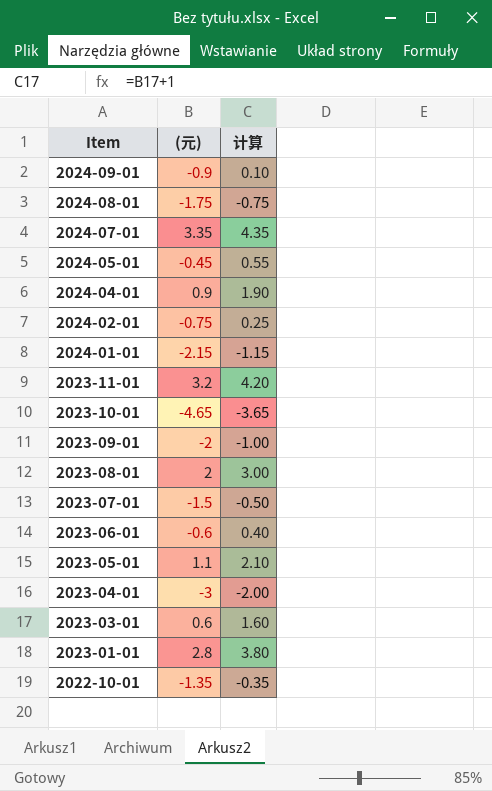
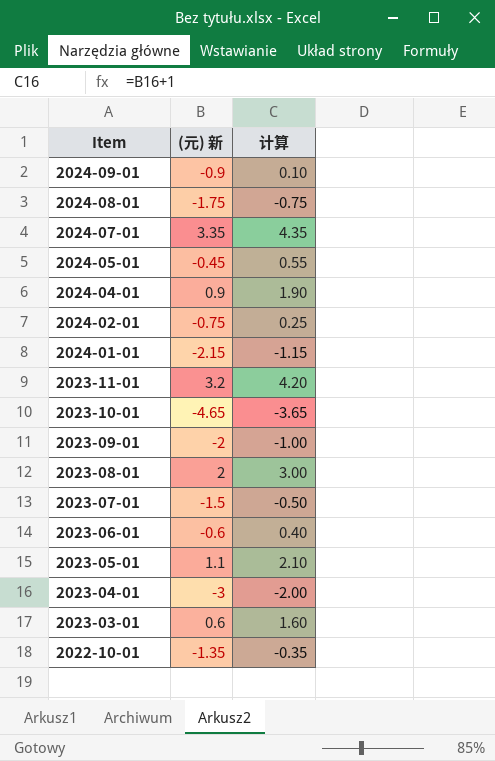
column name: (元) -> (元) 新
row 2023-01-01: 2.8 | 3.80 -> none

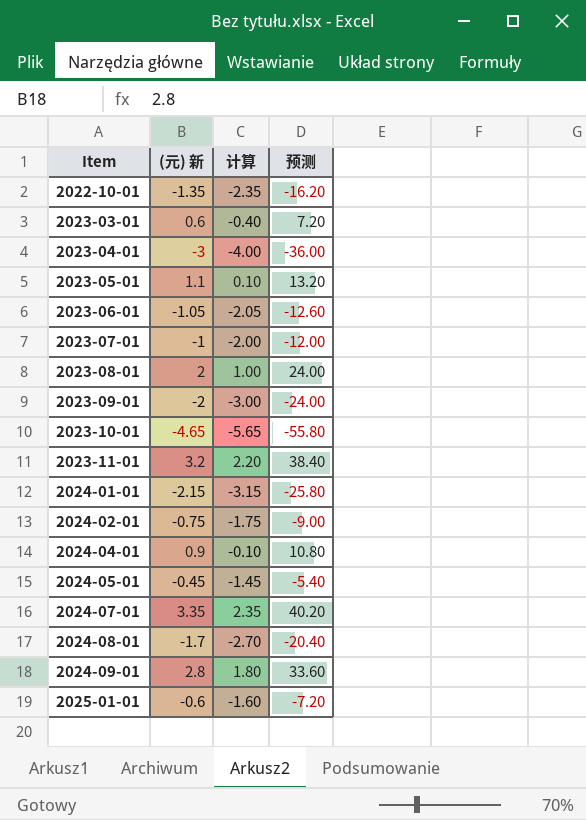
row order: Item descending -> Item ascending
column 计算 | formula: [(元) 新] + 1 -> [(元) 新] - 1
column 预测 | formula: none -> [(元) 新] * 12
2023-06-01 | (元) 新: -0.6 -> -1.05
2023-07-01 | (元) 新: -1.5 -> -1
2024-08-01 | (元) 新: -1.75 -> -1.7
2024-09-01 | (元) 新: -0.9 -> 2.8
row 2025-01-01: none -> -0.6 | -1.60 | -7.20

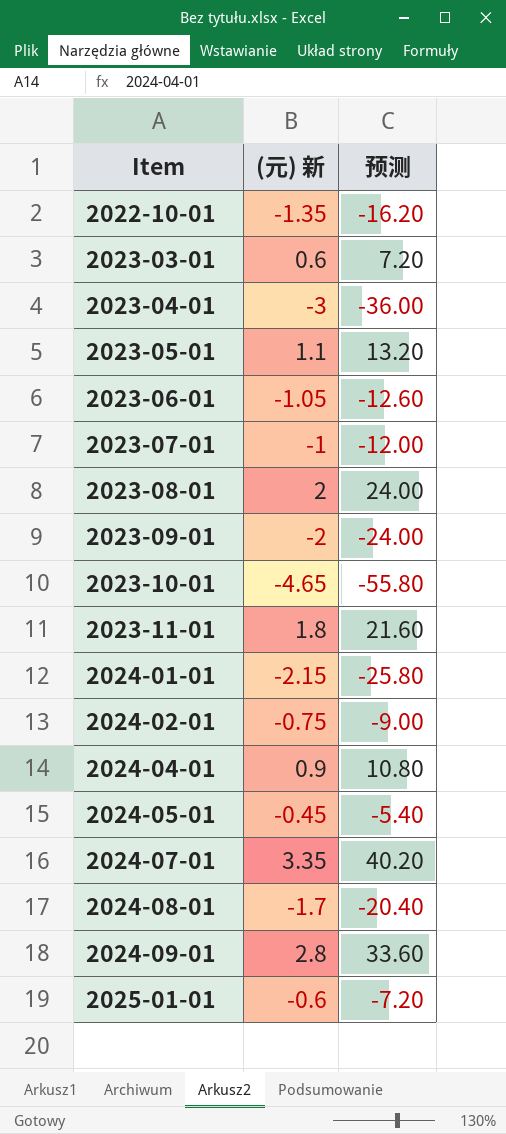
column 计算 | formula: [(元) 新] - 1 -> none
2023-11-01 | (元) 新: 3.2 -> 1.8
2023-11-01 | 预测: 38.40 -> 21.60

